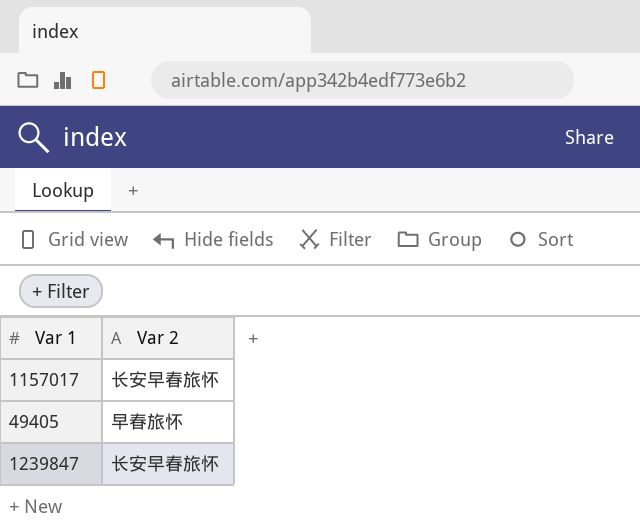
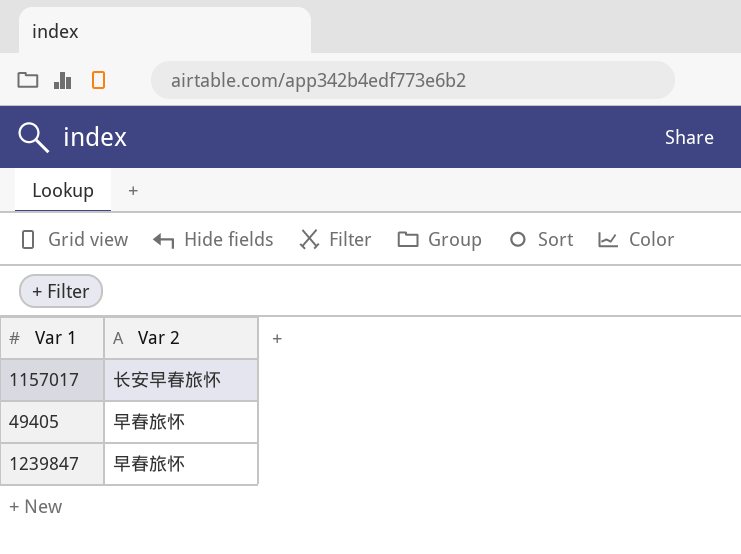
1239847 | Var 2: 长安早春旅怀 -> 早春旅怀

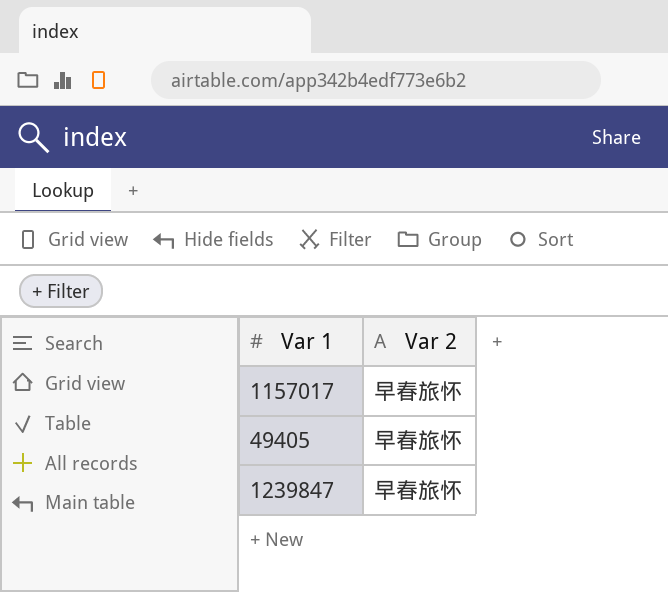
1157017 | Var 2: 长安早春旅怀 -> 早春旅怀

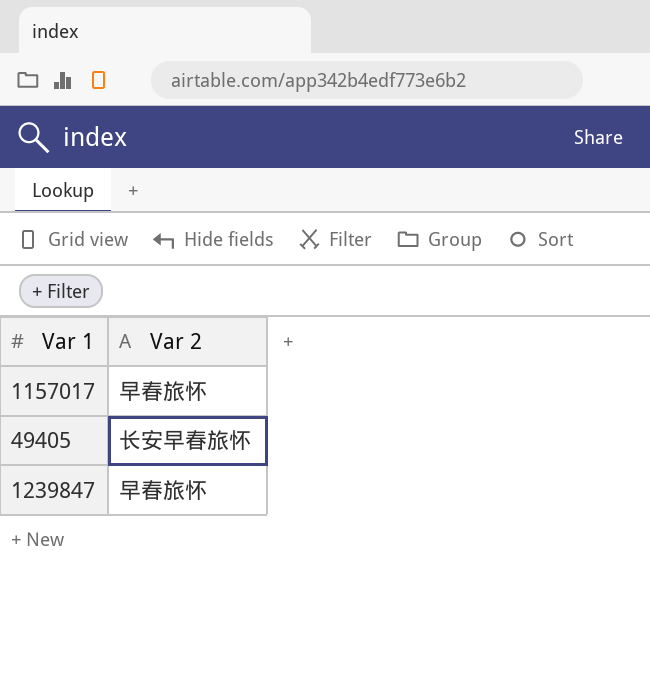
49405 | Var 2: 早春旅怀 -> 长安早春旅怀

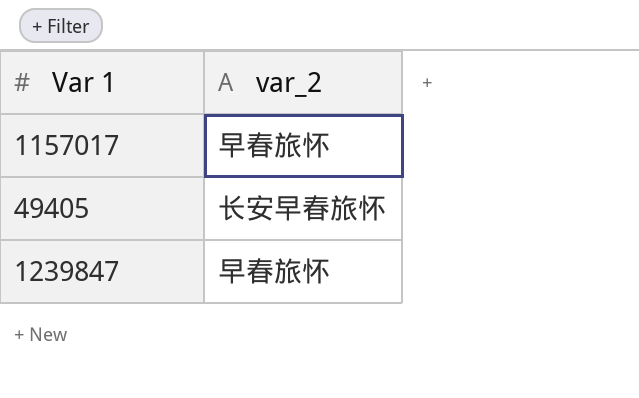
column name: Var 2 -> var_2

